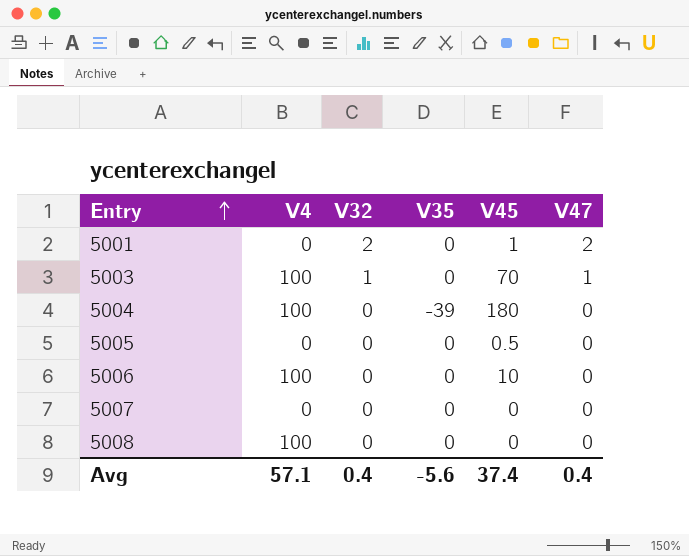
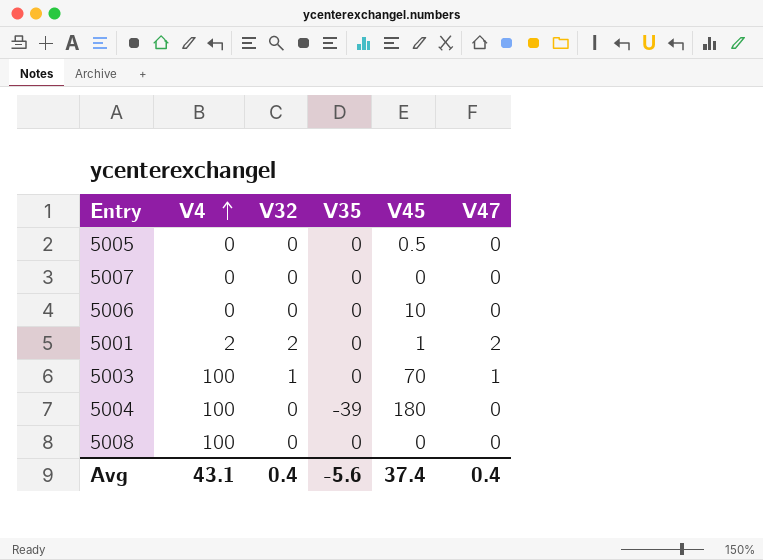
row order: Entry ascending -> V4 ascending
5006 | V4: 100 -> 0
5001 | V4: 0 -> 2
Avg | V4: 57.1 -> 43.1

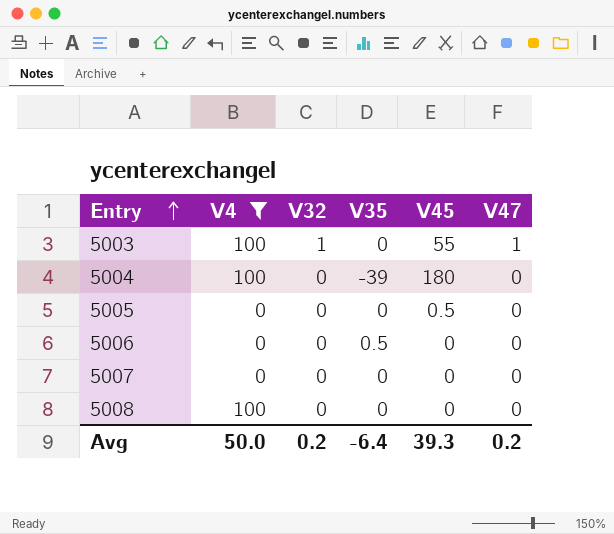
filter: none -> V4 != 2
row order: V4 ascending -> Entry ascending
5003 | V45: 70 -> 55
5006 | V35: 0 -> 0.5
5006 | V45: 10 -> 0
Avg | V4: 43.1 -> 50.0
Avg | V32: 0.4 -> 0.2
Avg | V35: -5.6 -> -6.4
Avg | V45: 37.4 -> 39.3
Avg | V47: 0.4 -> 0.2

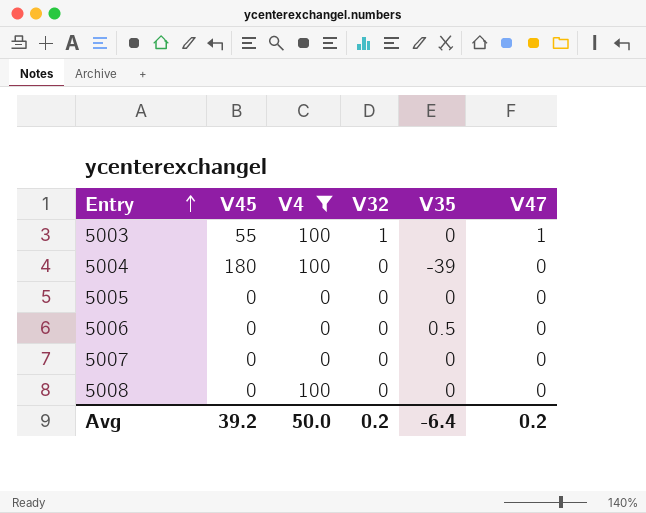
column V45 | position: 5 -> 2
5005 | V45: 0.5 -> 0
Avg | V45: 39.3 -> 39.2

